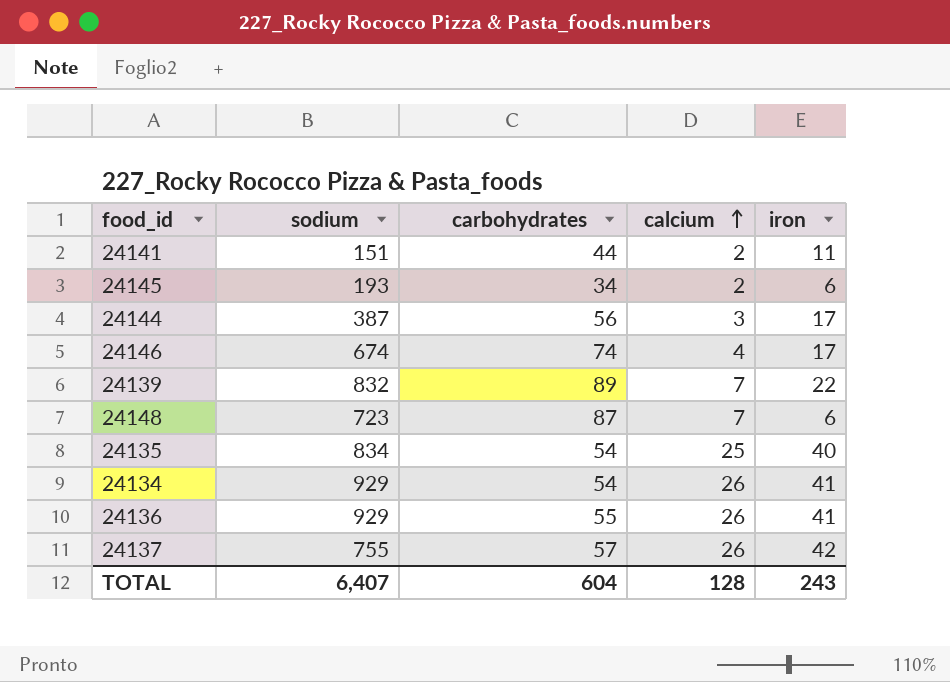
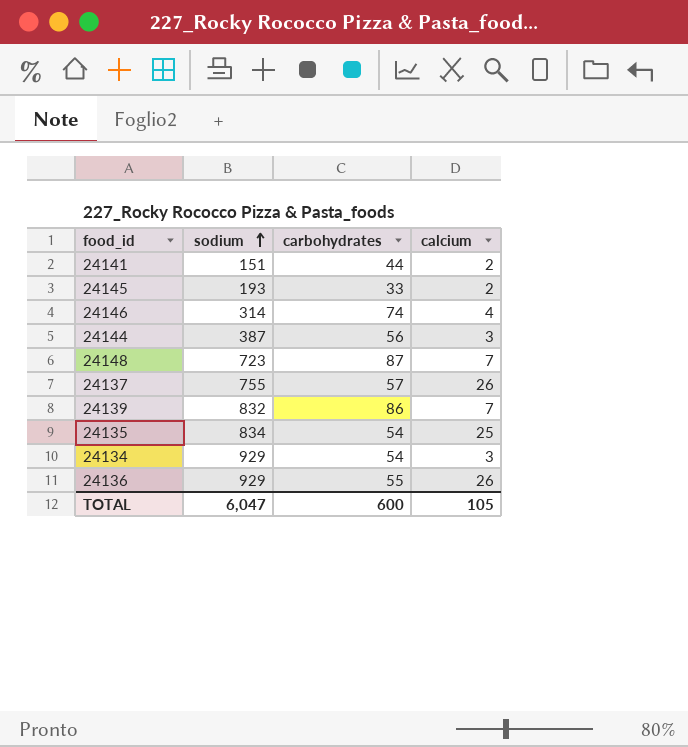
row order: calcium ascending -> sodium ascending
column iron | position: 5 -> none
24145 | carbohydrates: 34 -> 33
24146 | sodium: 674 -> 314
24139 | carbohydrates: 89 -> 86
24134 | calcium: 26 -> 3
TOTAL | sodium: 6,407 -> 6,047
TOTAL | carbohydrates: 604 -> 600
TOTAL | calcium: 128 -> 105

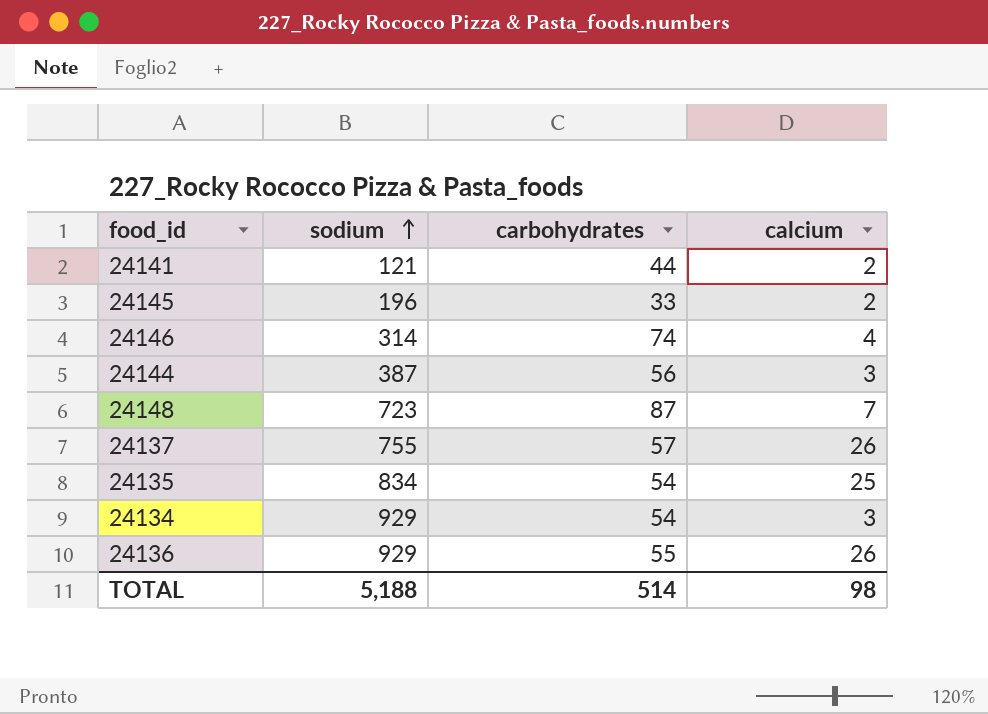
row 24139: 832 | 86 | 7 -> none
24141 | sodium: 151 -> 121
24145 | sodium: 193 -> 196
TOTAL | sodium: 6,047 -> 5,188
TOTAL | carbohydrates: 600 -> 514
TOTAL | calcium: 105 -> 98

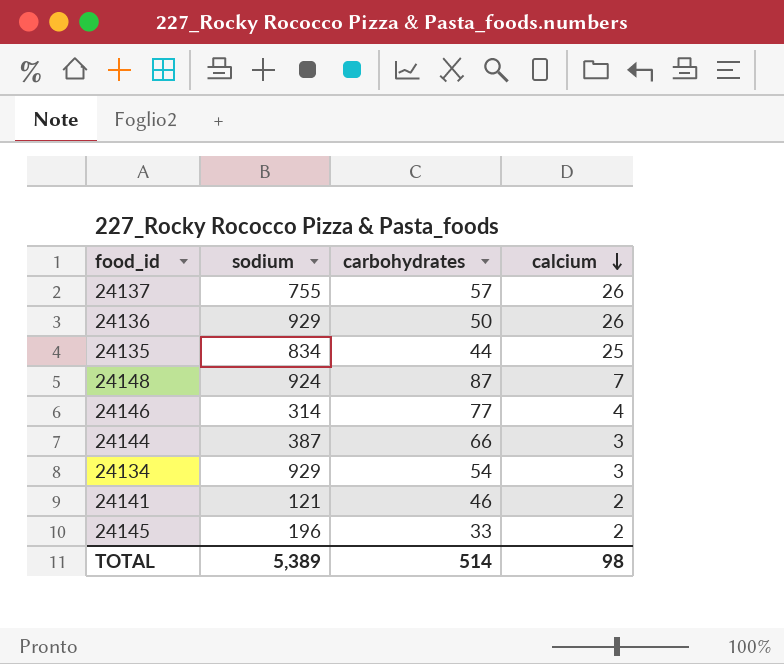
row order: sodium ascending -> calcium descending
24136 | carbohydrates: 55 -> 50
24135 | carbohydrates: 54 -> 44
24148 | sodium: 723 -> 924
24146 | carbohydrates: 74 -> 77
24144 | carbohydrates: 56 -> 66
24141 | carbohydrates: 44 -> 46
TOTAL | sodium: 5,188 -> 5,389

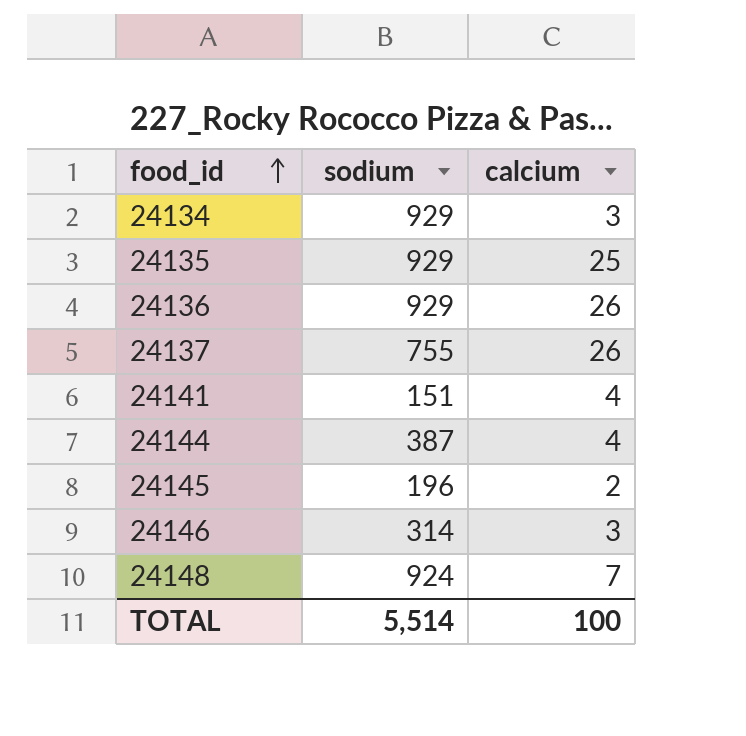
row order: calcium descending -> food_id ascending
column carbohydrates | position: 3 -> none
24135 | sodium: 834 -> 929
24141 | sodium: 121 -> 151
24141 | calcium: 2 -> 4
24144 | calcium: 3 -> 4
24146 | calcium: 4 -> 3
TOTAL | sodium: 5,389 -> 5,514
TOTAL | calcium: 98 -> 100

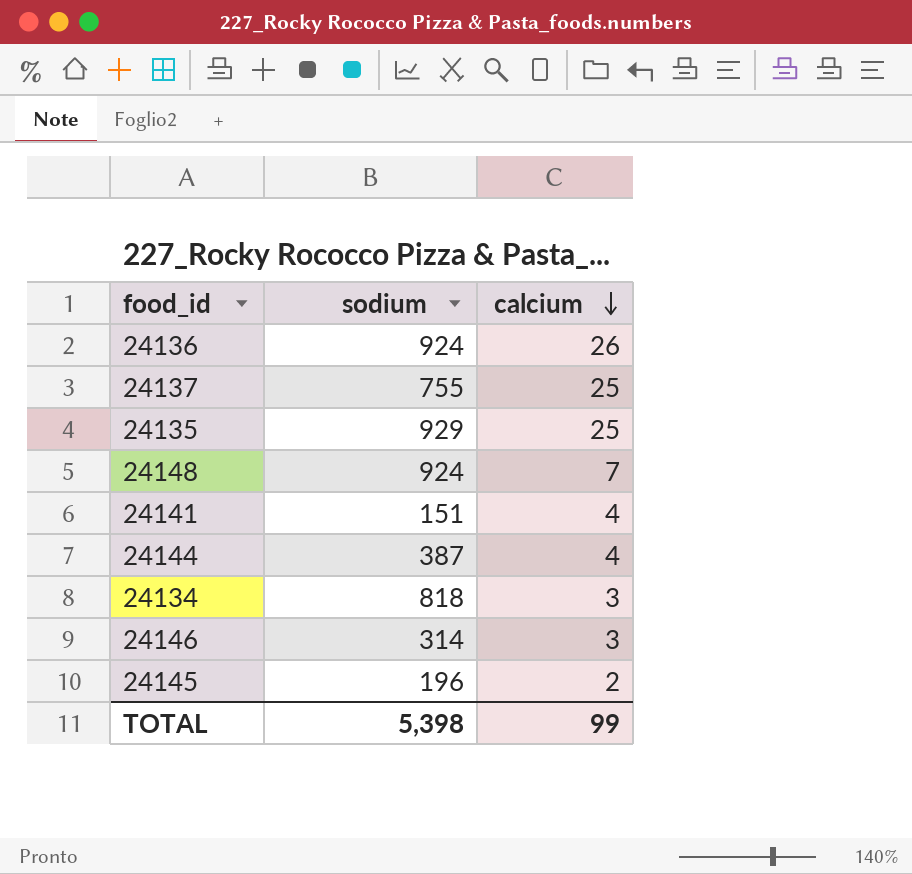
row order: food_id ascending -> calcium descending
24136 | sodium: 929 -> 924
24137 | calcium: 26 -> 25
24134 | sodium: 929 -> 818
TOTAL | sodium: 5,514 -> 5,398
TOTAL | calcium: 100 -> 99

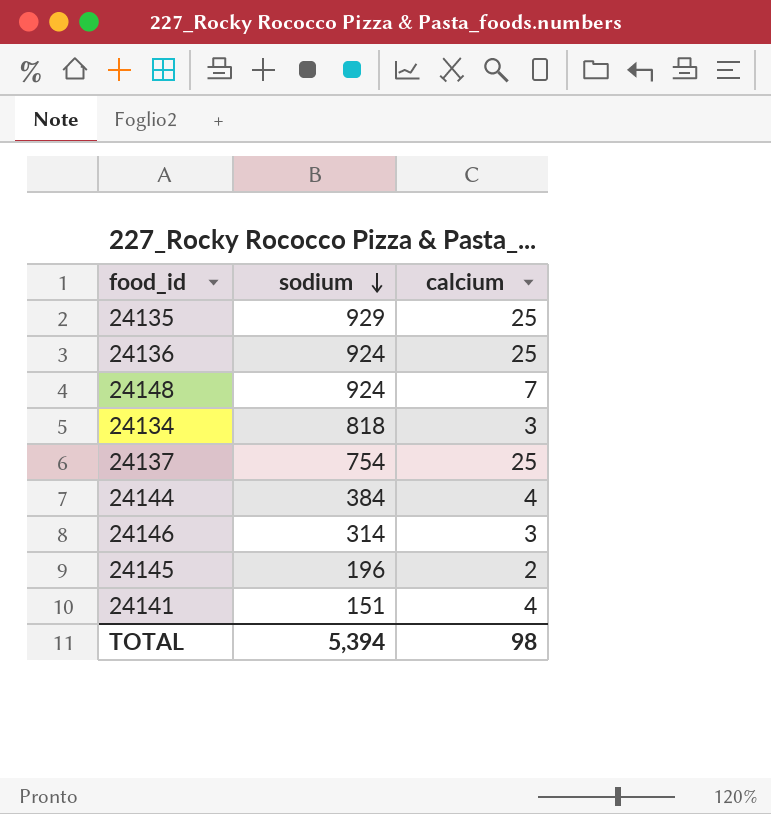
row order: calcium descending -> sodium descending
24136 | calcium: 26 -> 25
24137 | sodium: 755 -> 754
24144 | sodium: 387 -> 384
TOTAL | sodium: 5,398 -> 5,394
TOTAL | calcium: 99 -> 98

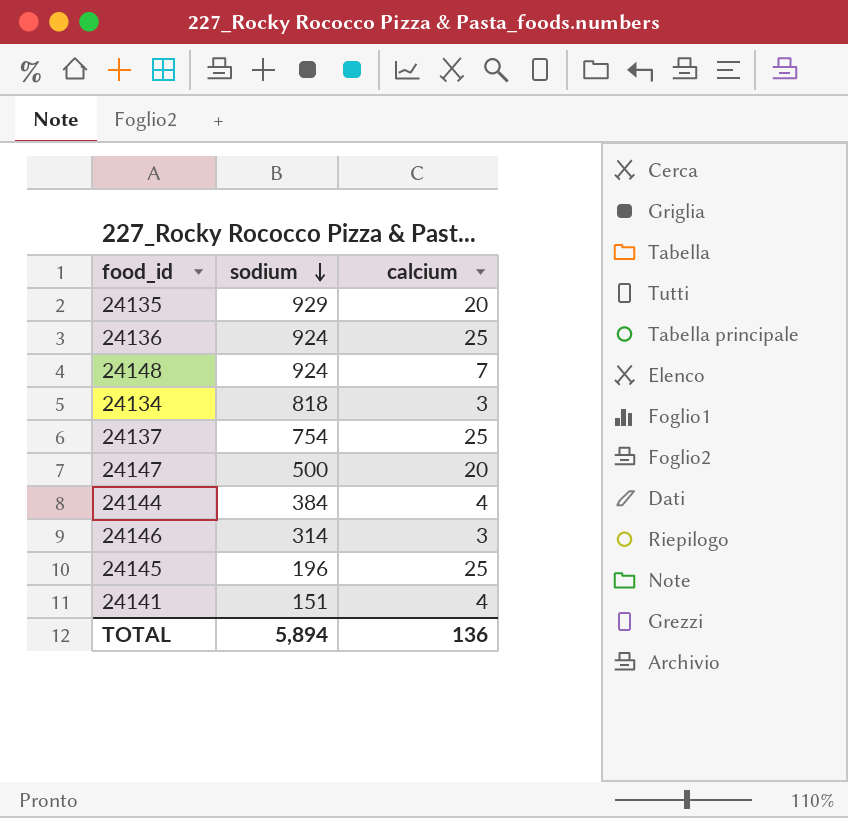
24135 | calcium: 25 -> 20
row 24147: none -> 500 | 20
24145 | calcium: 2 -> 25
TOTAL | sodium: 5,394 -> 5,894
TOTAL | calcium: 98 -> 136

